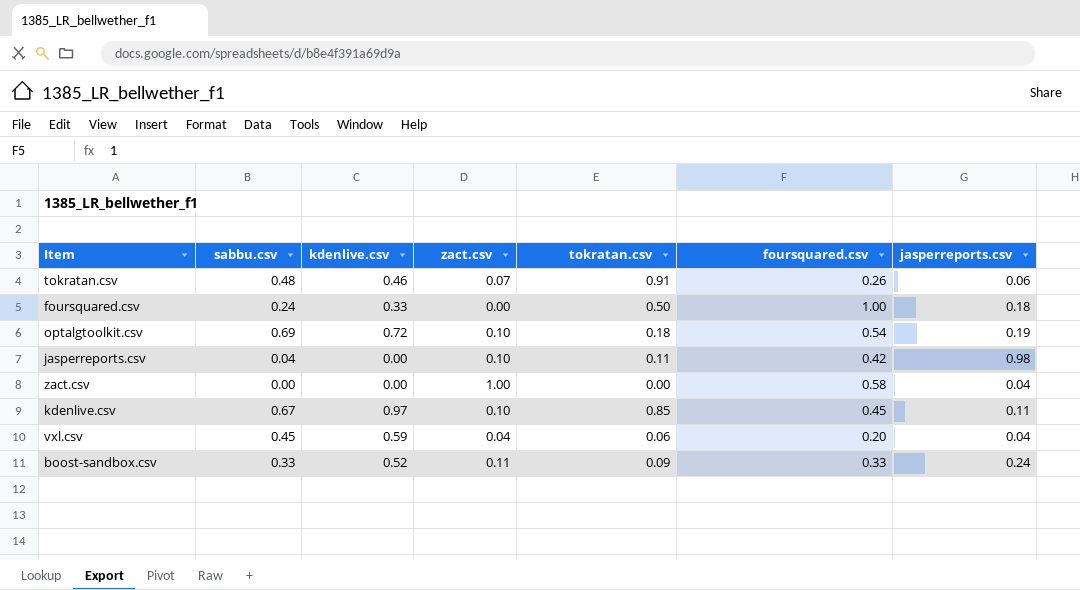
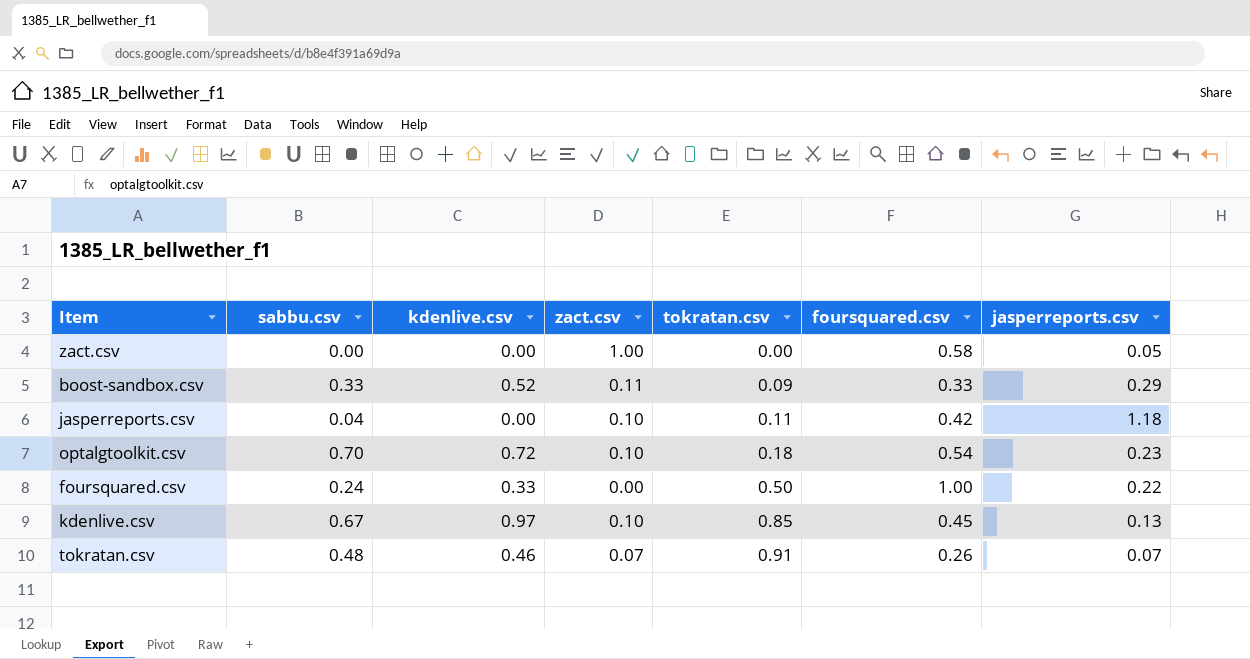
row order: none -> tokratan.csv ascending
row vxl.csv: 0.45 | 0.59 | 0.04 | 0.06 | 0.20 | 0.04 -> none
zact.csv | jasperreports.csv: 0.04 -> 0.05
boost-sandbox.csv | jasperreports.csv: 0.24 -> 0.29
jasperreports.csv | jasperreports.csv: 0.98 -> 1.18
optalgtoolkit.csv | sabbu.csv: 0.69 -> 0.70
optalgtoolkit.csv | jasperreports.csv: 0.19 -> 0.23
foursquared.csv | jasperreports.csv: 0.18 -> 0.22
kdenlive.csv | jasperreports.csv: 0.11 -> 0.13
tokratan.csv | jasperreports.csv: 0.06 -> 0.07

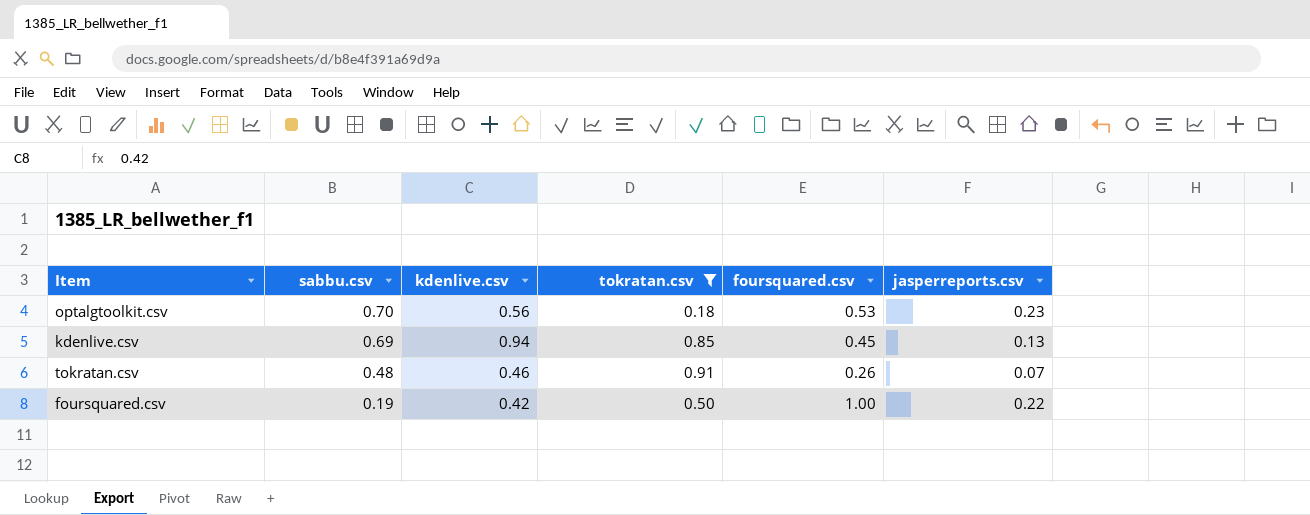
filter: none -> tokratan.csv >= 0.18
row order: tokratan.csv ascending -> sabbu.csv descending
column zact.csv | position: 4 -> none
optalgtoolkit.csv | kdenlive.csv: 0.72 -> 0.56
optalgtoolkit.csv | foursquared.csv: 0.54 -> 0.53
kdenlive.csv | sabbu.csv: 0.67 -> 0.69
kdenlive.csv | kdenlive.csv: 0.97 -> 0.94
foursquared.csv | sabbu.csv: 0.24 -> 0.19
foursquared.csv | kdenlive.csv: 0.33 -> 0.42

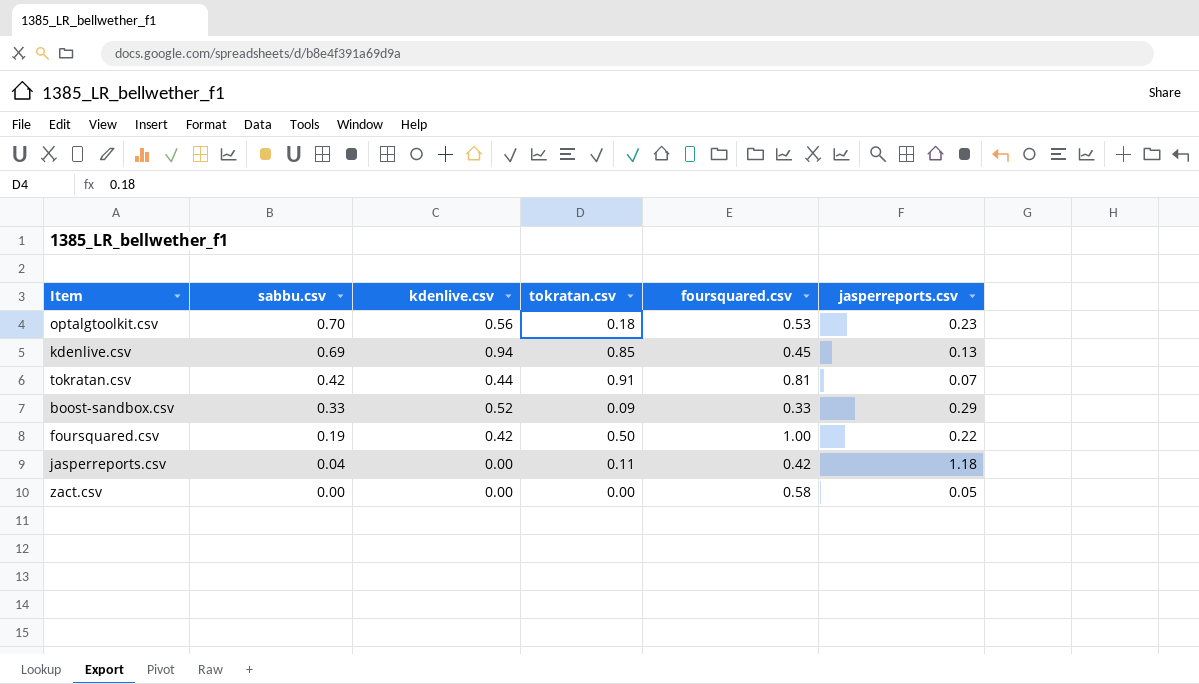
filter: tokratan.csv >= 0.18 -> none
tokratan.csv | sabbu.csv: 0.48 -> 0.42
tokratan.csv | kdenlive.csv: 0.46 -> 0.44
tokratan.csv | foursquared.csv: 0.26 -> 0.81

